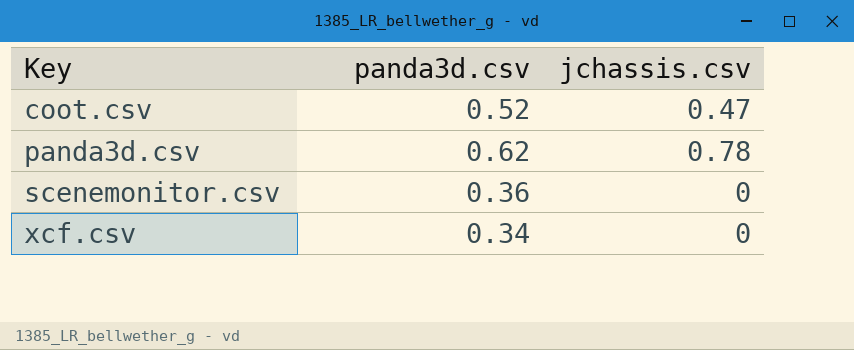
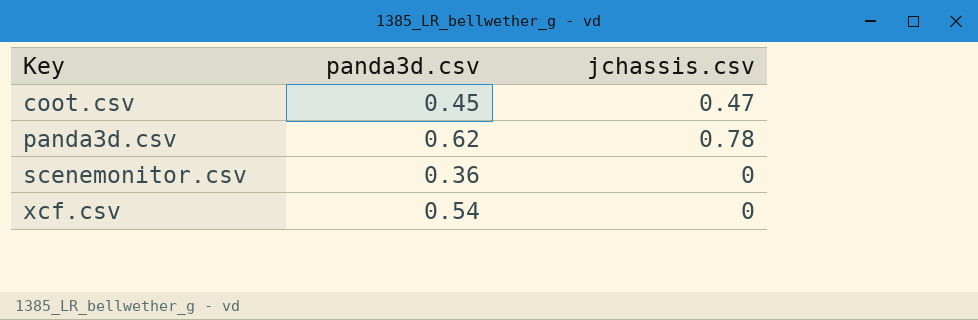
coot.csv | panda3d.csv: 0.52 -> 0.45
xcf.csv | panda3d.csv: 0.34 -> 0.54

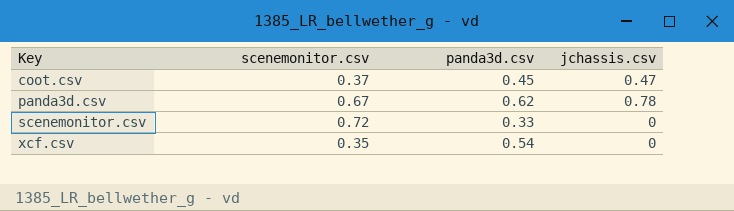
column scenemonitor.csv | position: none -> 2
scenemonitor.csv | panda3d.csv: 0.36 -> 0.33

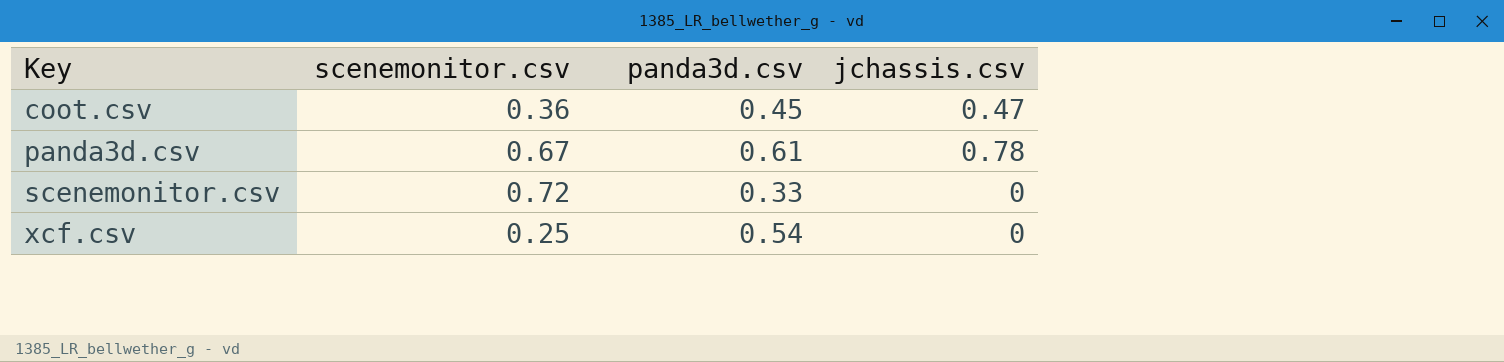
coot.csv | scenemonitor.csv: 0.37 -> 0.36
panda3d.csv | panda3d.csv: 0.62 -> 0.61
xcf.csv | scenemonitor.csv: 0.35 -> 0.25

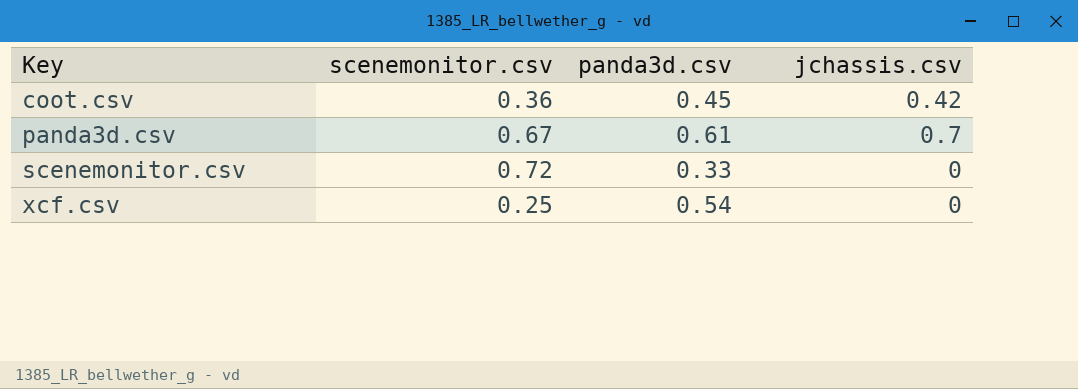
coot.csv | jchassis.csv: 0.47 -> 0.42
panda3d.csv | jchassis.csv: 0.78 -> 0.7

